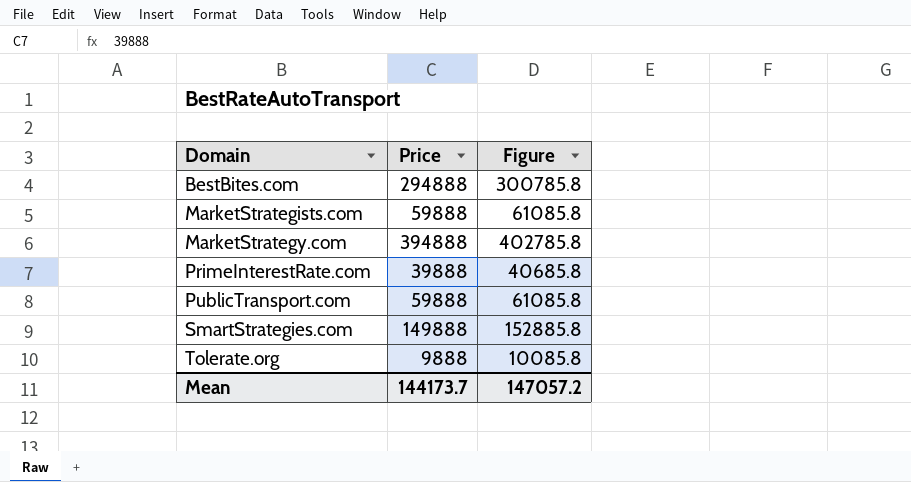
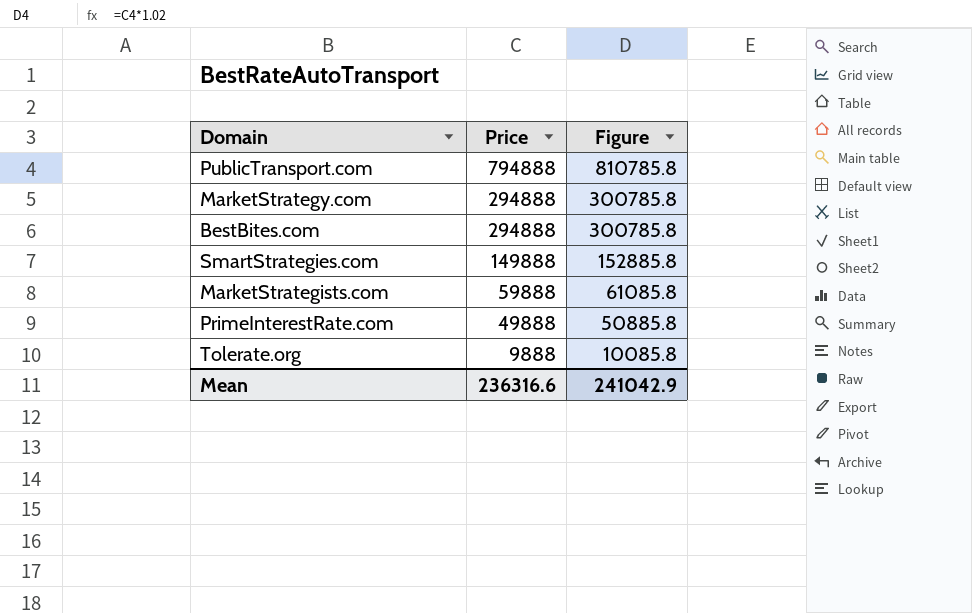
row order: Domain ascending -> Price descending
PublicTransport.com | Price: 59888 -> 794888
PublicTransport.com | Figure: 61085.8 -> 810785.8
MarketStrategy.com | Price: 394888 -> 294888
MarketStrategy.com | Figure: 402785.8 -> 300785.8
PrimeInterestRate.com | Price: 39888 -> 49888
PrimeInterestRate.com | Figure: 40685.8 -> 50885.8
Mean | Price: 144173.7 -> 236316.6
Mean | Figure: 147057.2 -> 241042.9

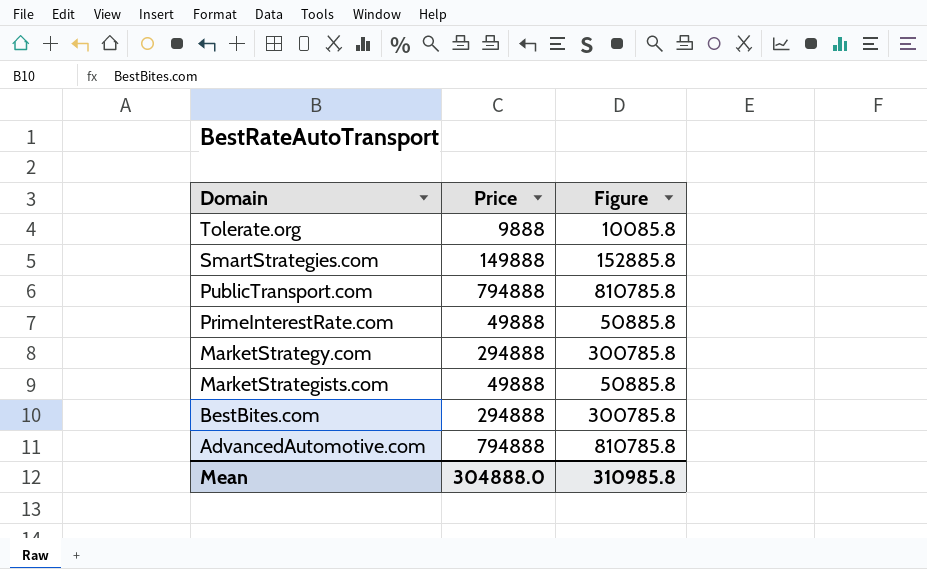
row order: Price descending -> Domain descending
MarketStrategists.com | Price: 59888 -> 49888
MarketStrategists.com | Figure: 61085.8 -> 50885.8
row AdvancedAutomotive.com: none -> 794888 | 810785.8
Mean | Price: 236316.6 -> 304888.0
Mean | Figure: 241042.9 -> 310985.8

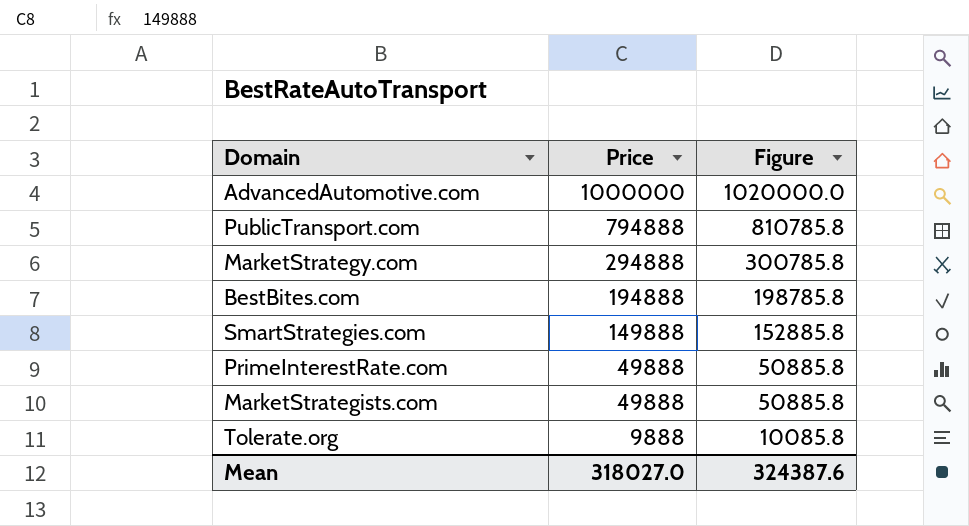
row order: Domain descending -> Price descending
AdvancedAutomotive.com | Price: 794888 -> 1000000
AdvancedAutomotive.com | Figure: 810785.8 -> 1020000.0
BestBites.com | Price: 294888 -> 194888
BestBites.com | Figure: 300785.8 -> 198785.8
Mean | Price: 304888.0 -> 318027.0
Mean | Figure: 310985.8 -> 324387.6

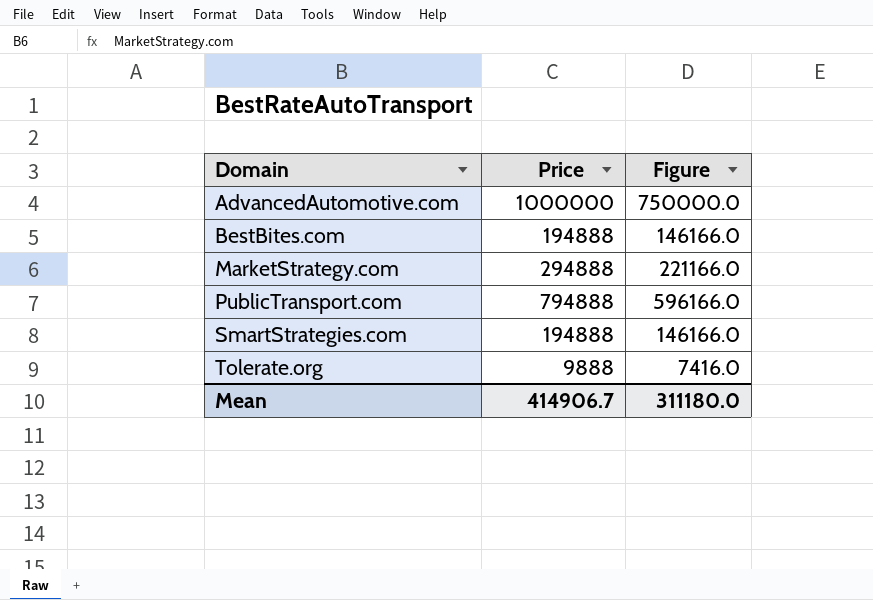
row order: Price descending -> Domain ascending
column Figure | formula: [Price] * 1.02 -> [Price] * 0.75
row PrimeInterestRate.com: 49888 | 50885.8 -> none
row MarketStrategists.com: 49888 | 50885.8 -> none
SmartStrategies.com | Price: 149888 -> 194888
Mean | Price: 318027.0 -> 414906.7
Mean | Figure: 324387.6 -> 311180.0

